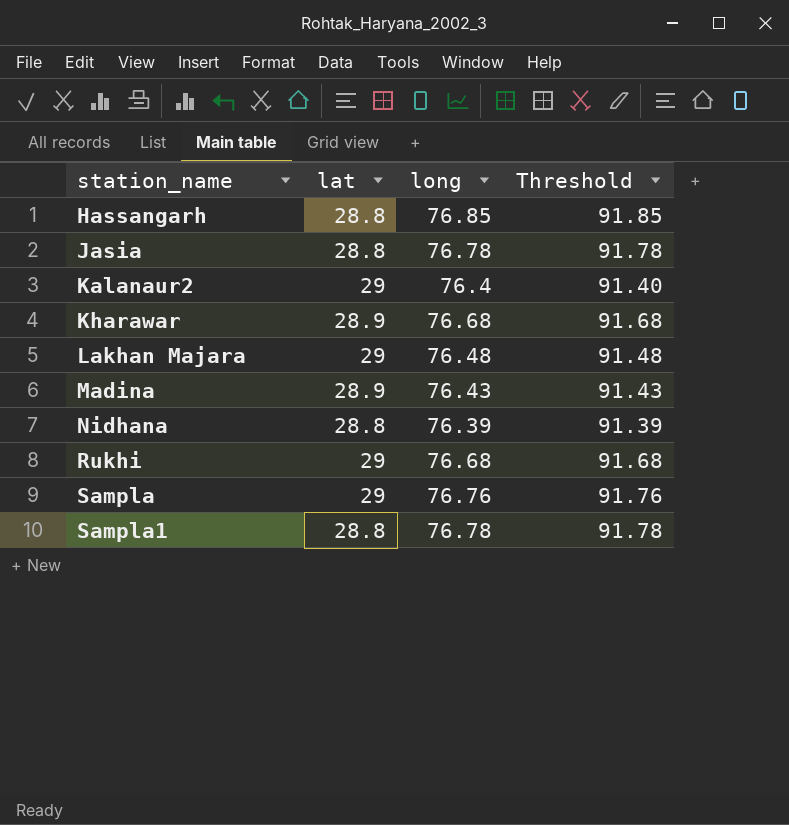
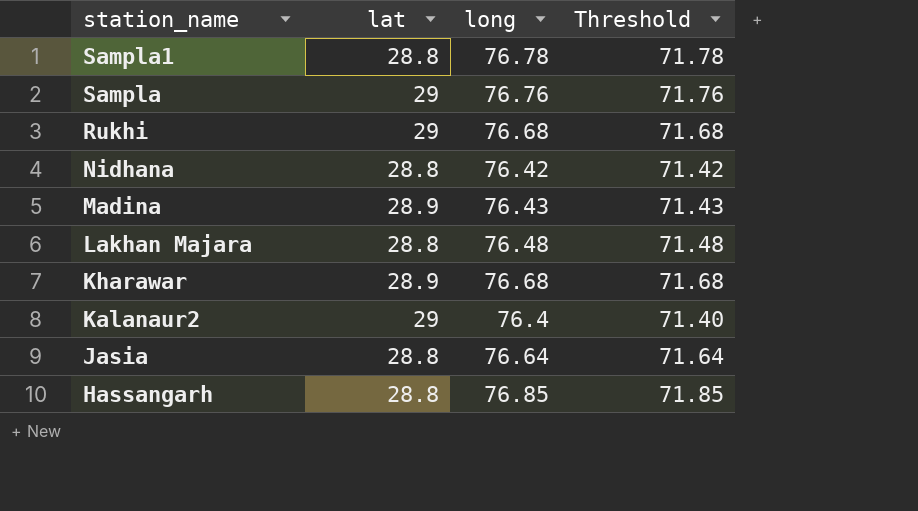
row order: station_name ascending -> station_name descending
column Threshold | formula: [long] + 15 -> [long] - 5
Nidhana | long: 76.39 -> 76.42
Lakhan Majara | lat: 29 -> 28.8
Jasia | long: 76.78 -> 76.64

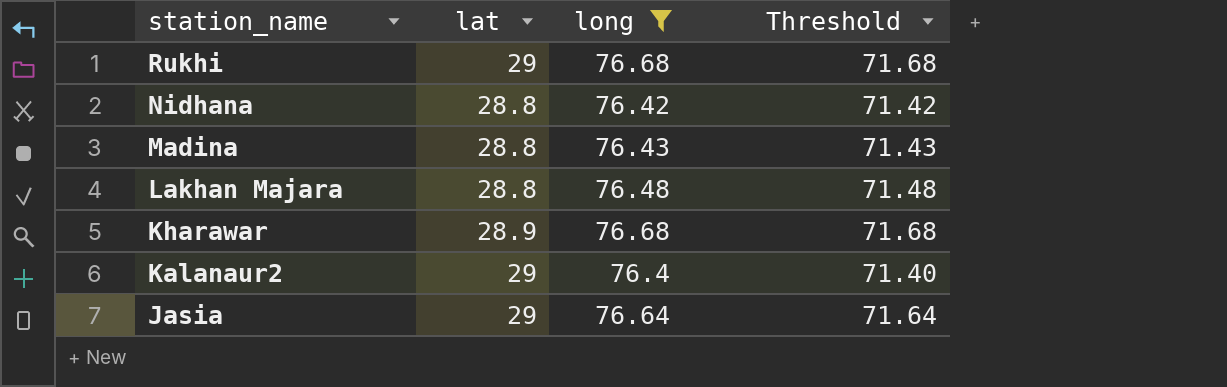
filter: none -> long <= 76.68
Madina | lat: 28.9 -> 28.8
Jasia | lat: 28.8 -> 29

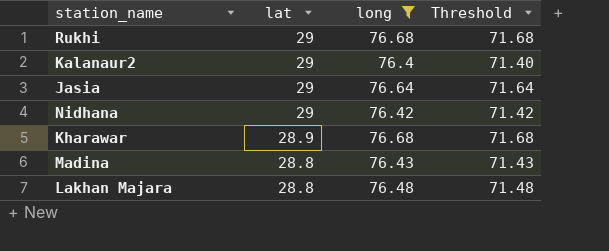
row order: station_name descending -> lat descending
Nidhana | lat: 28.8 -> 29

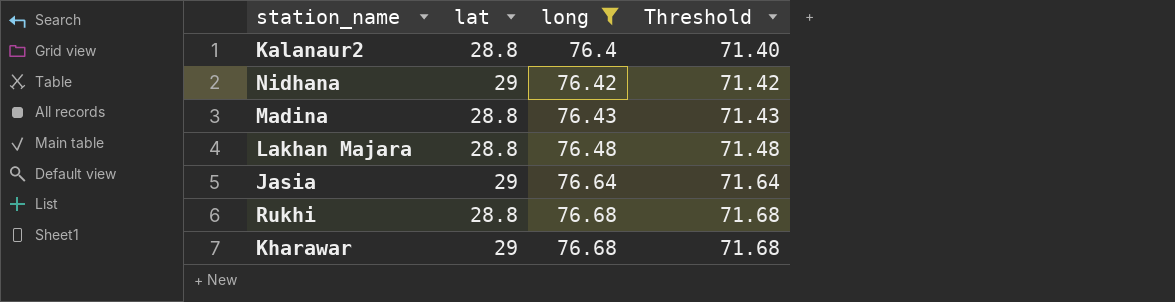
row order: lat descending -> long ascending
Kalanaur2 | lat: 29 -> 28.8
Rukhi | lat: 29 -> 28.8
Kharawar | lat: 28.9 -> 29

